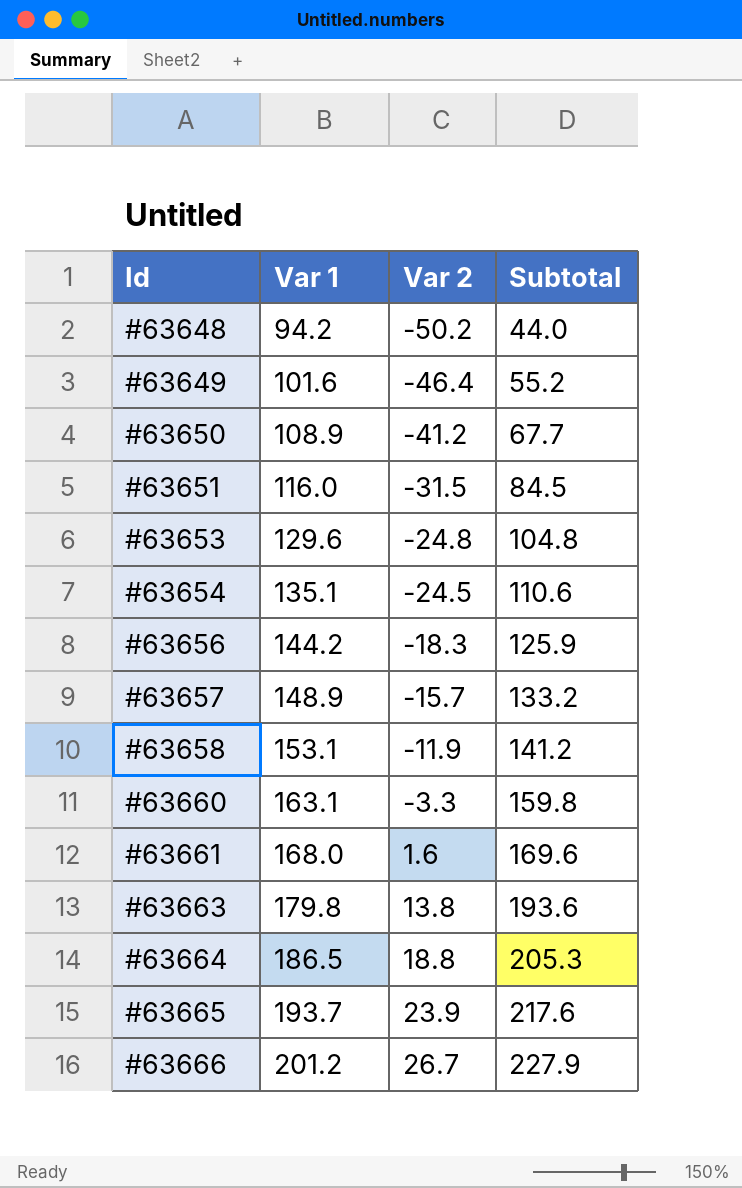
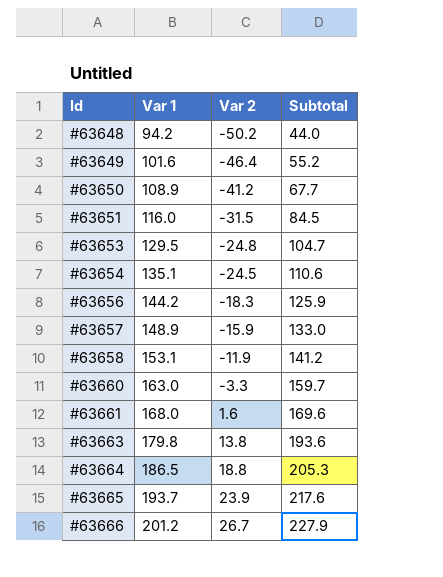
#63653 | Var 1: 129.6 -> 129.5
#63653 | Subtotal: 104.8 -> 104.7
#63657 | Var 2: -15.7 -> -15.9
#63657 | Subtotal: 133.2 -> 133.0
#63660 | Var 1: 163.1 -> 163.0
#63660 | Subtotal: 159.8 -> 159.7

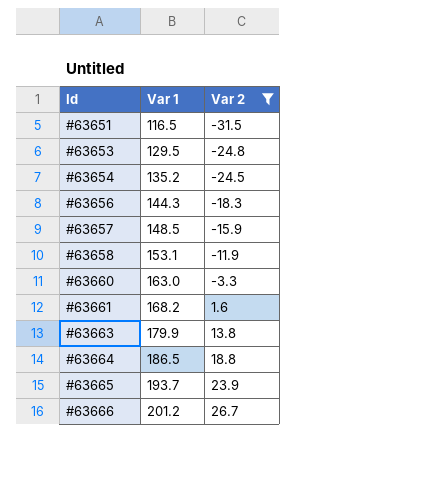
filter: none -> Var 2 >= -31.5
column Subtotal | formula: [Var 1] + [Var 2] -> none
#63651 | Var 1: 116.0 -> 116.5
#63654 | Var 1: 135.1 -> 135.2
#63656 | Var 1: 144.2 -> 144.3
#63657 | Var 1: 148.9 -> 148.5
#63661 | Var 1: 168.0 -> 168.2
#63663 | Var 1: 179.8 -> 179.9

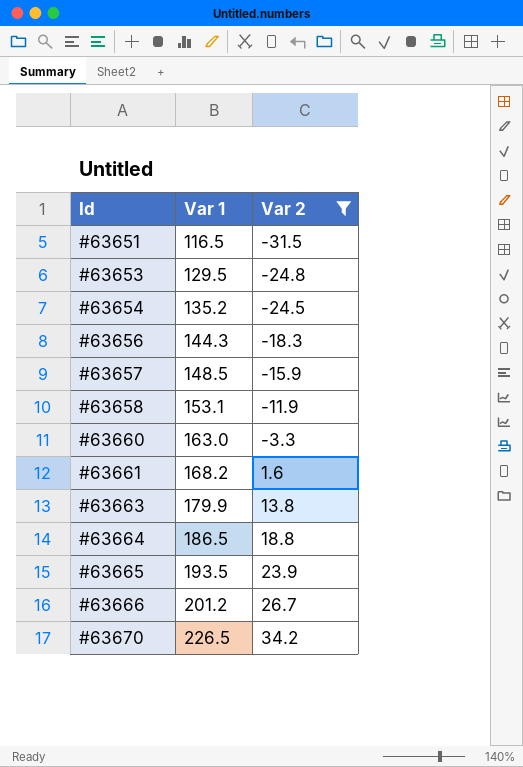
#63665 | Var 1: 193.7 -> 193.5
row #63670: none -> 226.5 | 34.2

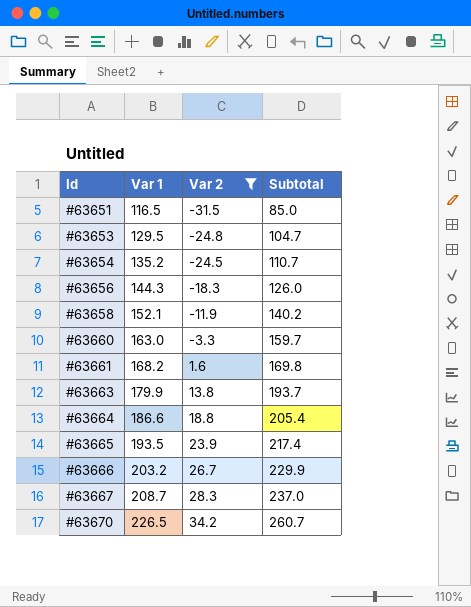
column Subtotal | formula: none -> [Var 1] + [Var 2]
row #63657: 148.5 | -15.9 -> none
#63658 | Var 1: 153.1 -> 152.1
#63664 | Var 1: 186.5 -> 186.6
#63666 | Var 1: 201.2 -> 203.2
row #63667: none -> 208.7 | 28.3 | 237.0

